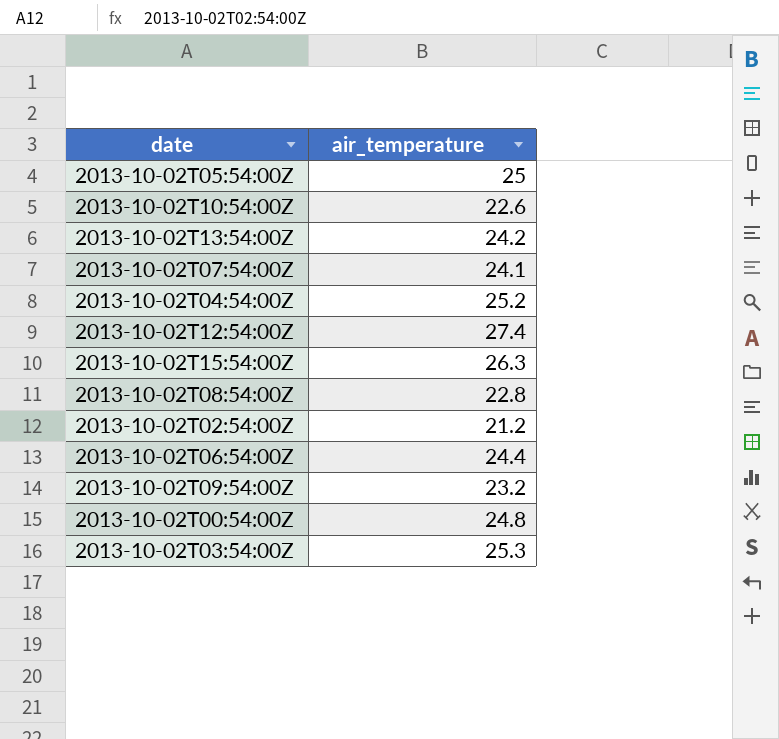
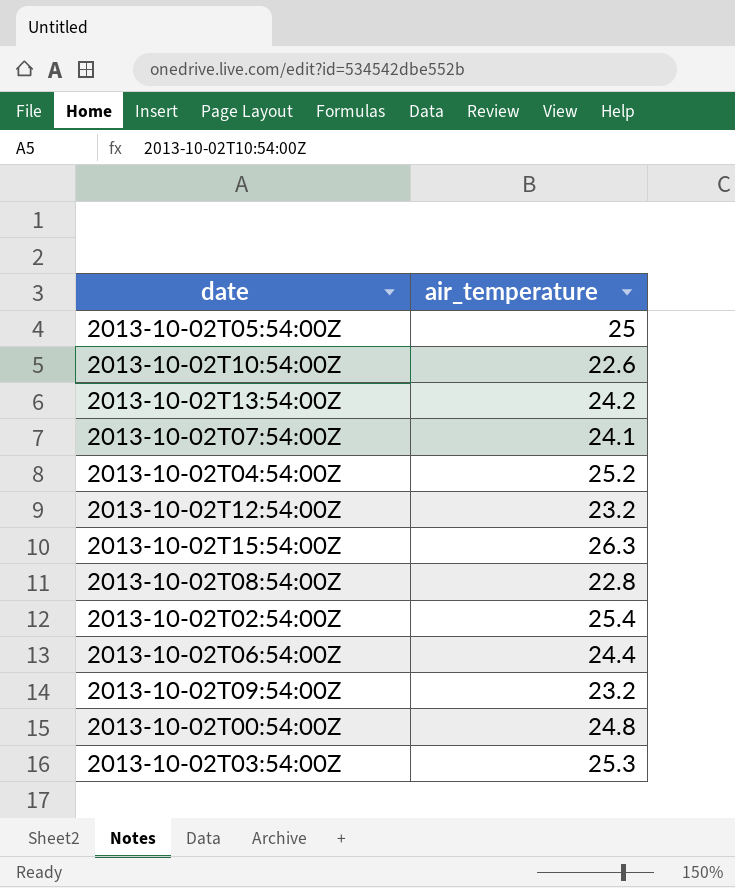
2013-10-02T12:54:00Z | air_temperature: 27.4 -> 23.2
2013-10-02T02:54:00Z | air_temperature: 21.2 -> 25.4

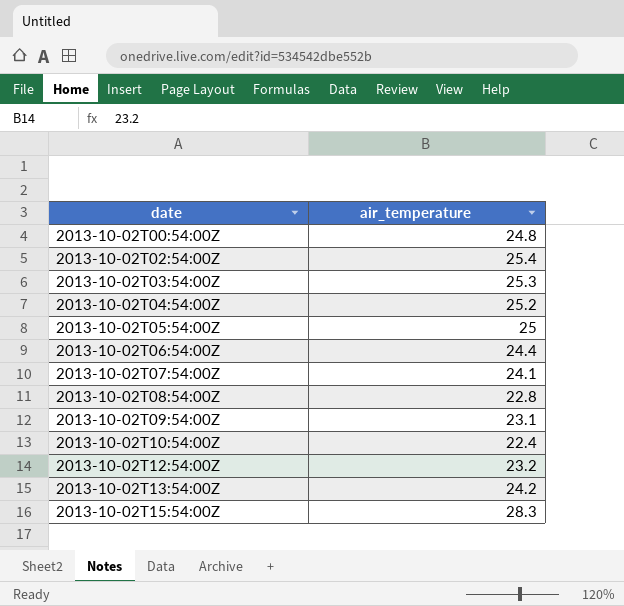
row order: none -> date ascending
2013-10-02T09:54:00Z | air_temperature: 23.2 -> 23.1
2013-10-02T10:54:00Z | air_temperature: 22.6 -> 22.4
2013-10-02T15:54:00Z | air_temperature: 26.3 -> 28.3

